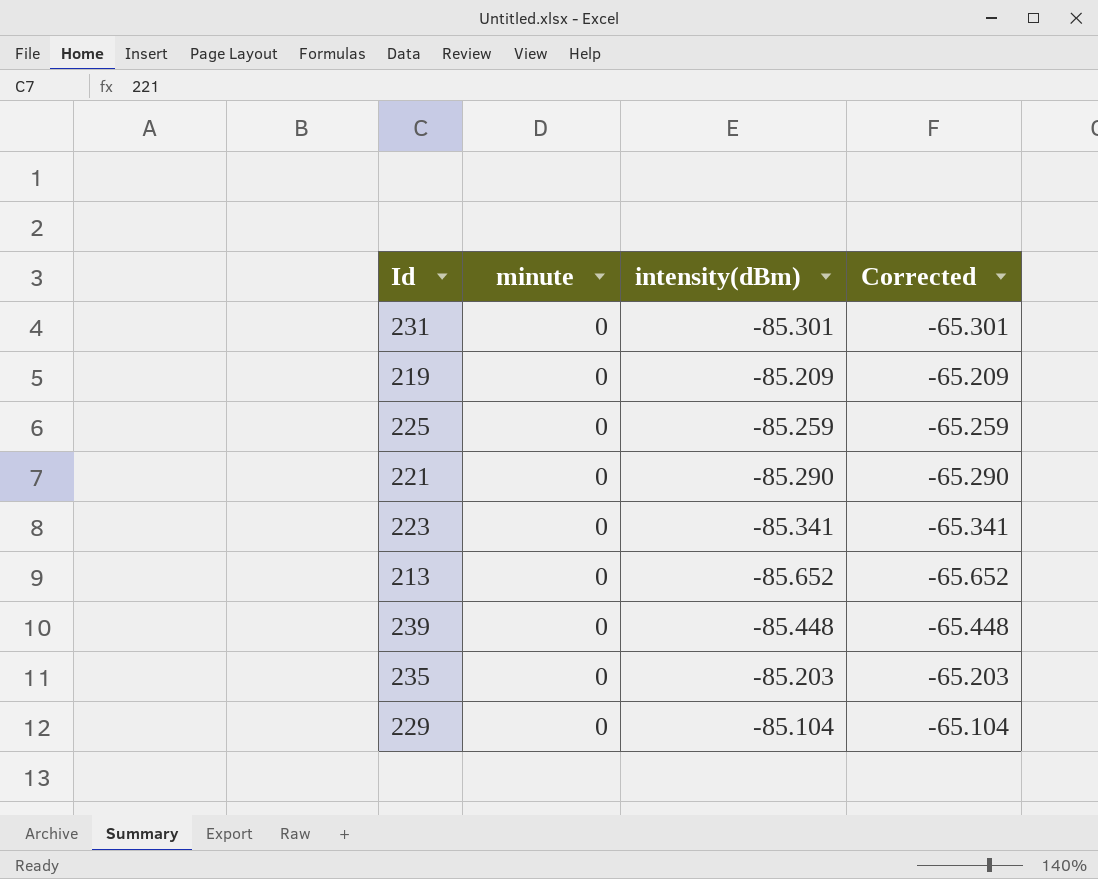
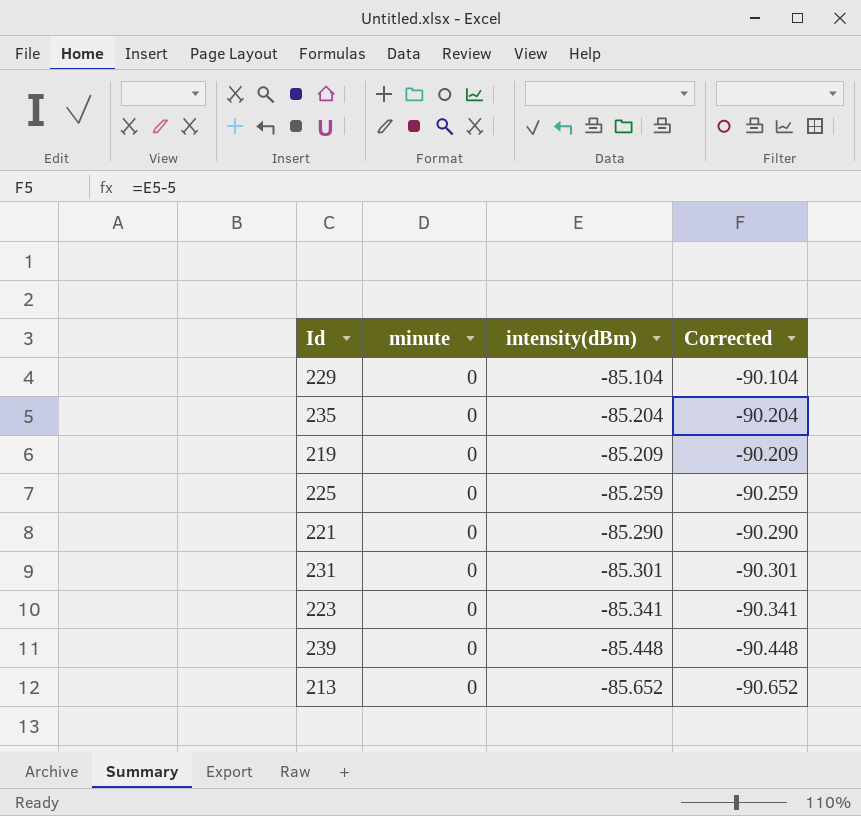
row order: none -> intensity(dBm) descending
column Corrected | formula: [intensity(dBm)] + 20 -> [intensity(dBm)] - 5
235 | intensity(dBm): -85.203 -> -85.204

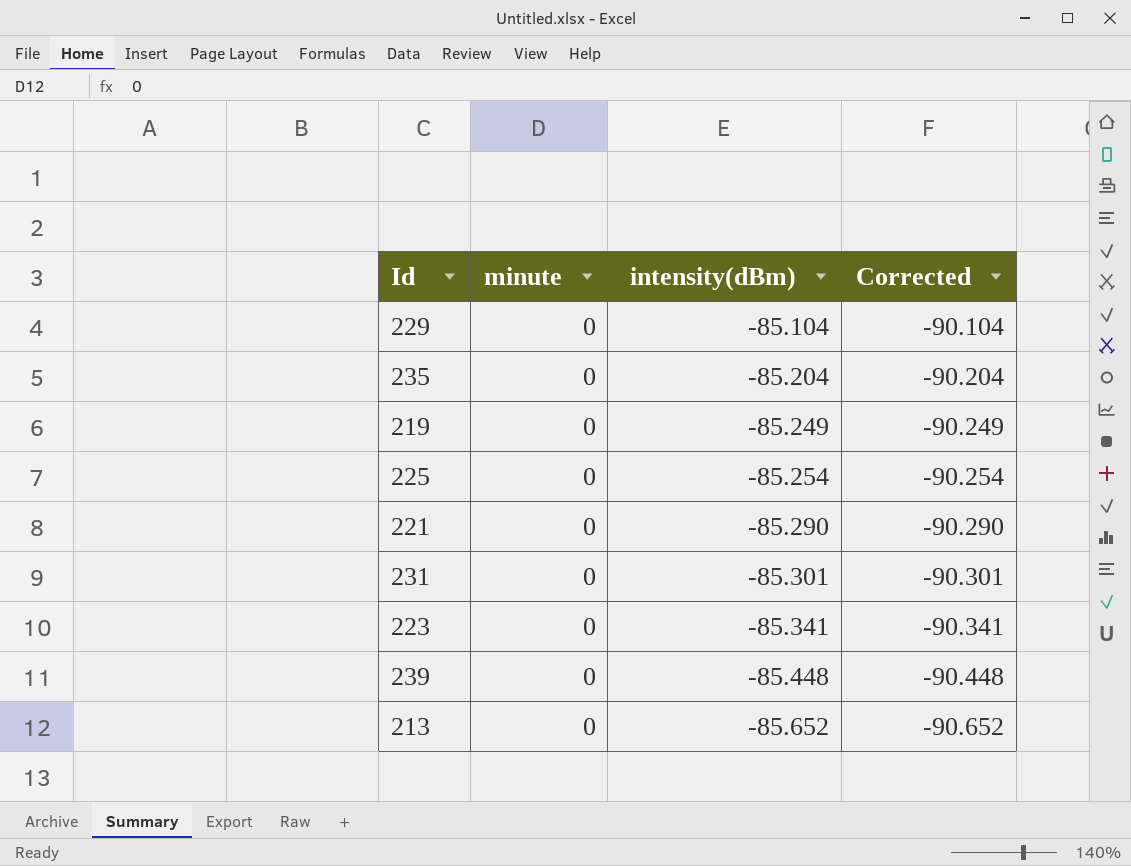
219 | intensity(dBm): -85.209 -> -85.249
219 | Corrected: -90.209 -> -90.249
225 | intensity(dBm): -85.259 -> -85.254
225 | Corrected: -90.259 -> -90.254

